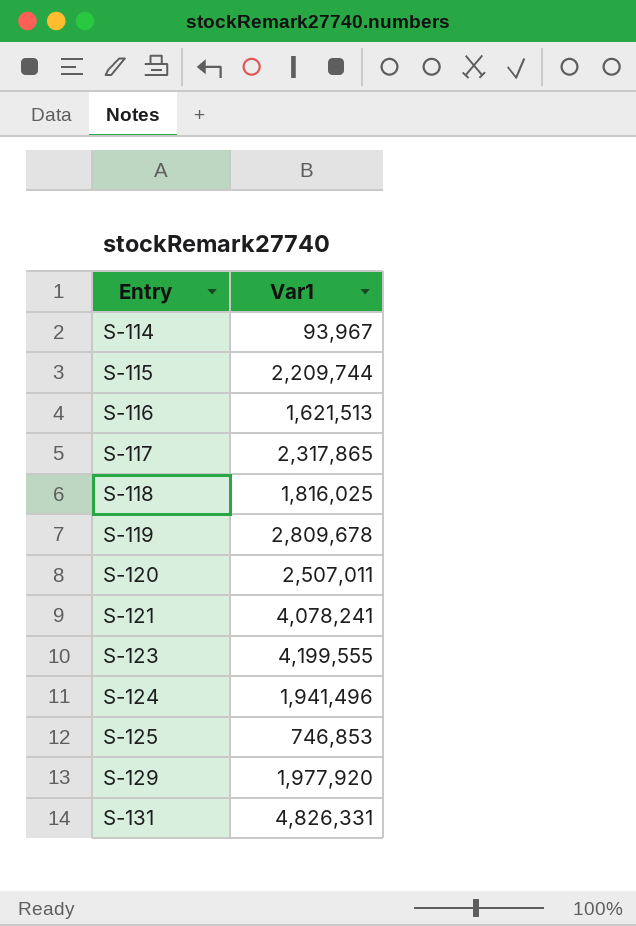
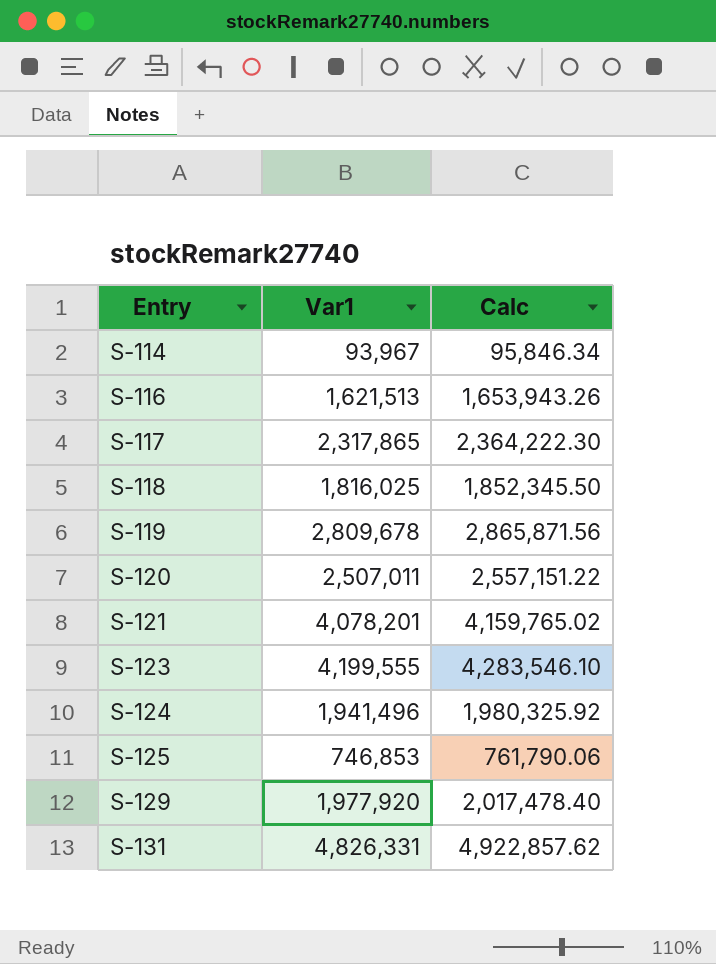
column Calc | formula: none -> [Var1] * 1.02
row S-115: 2,209,744 -> none
S-121 | Var1: 4,078,241 -> 4,078,201

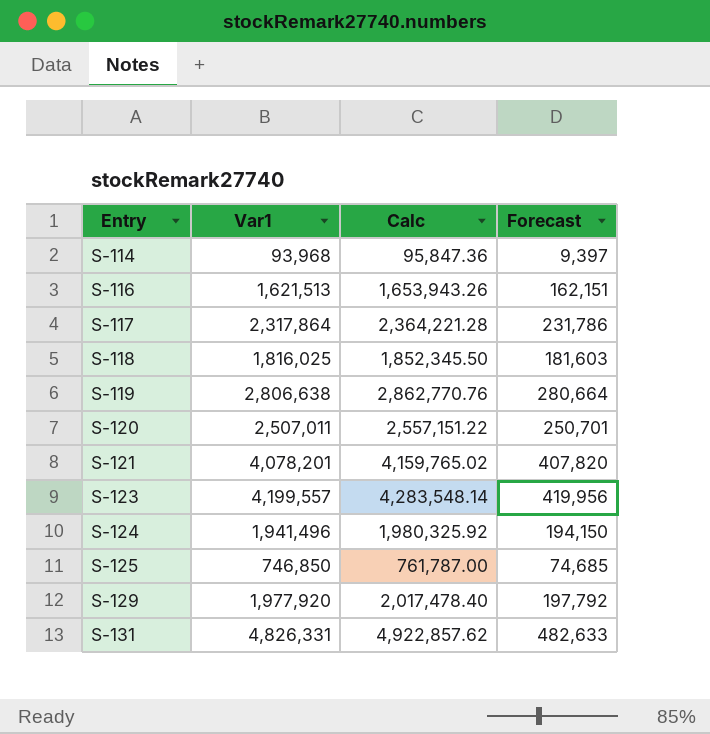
column Forecast | formula: none -> [Var1] * 0.1
S-114 | Var1: 93,967 -> 93,968
S-114 | Calc: 95,846.34 -> 95,847.36
S-117 | Var1: 2,317,865 -> 2,317,864
S-117 | Calc: 2,364,222.30 -> 2,364,221.28
S-119 | Var1: 2,809,678 -> 2,806,638
S-119 | Calc: 2,865,871.56 -> 2,862,770.76
S-123 | Var1: 4,199,555 -> 4,199,557
S-123 | Calc: 4,283,546.10 -> 4,283,548.14
S-125 | Var1: 746,853 -> 746,850
S-125 | Calc: 761,790.06 -> 761,787.00

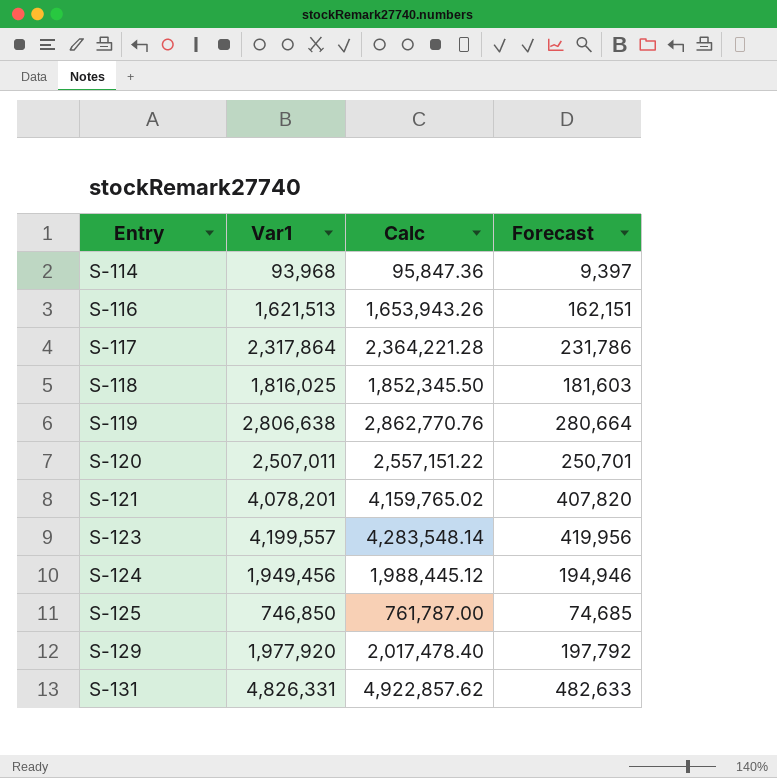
S-124 | Var1: 1,941,496 -> 1,949,456
S-124 | Calc: 1,980,325.92 -> 1,988,445.12
S-124 | Forecast: 194,150 -> 194,946

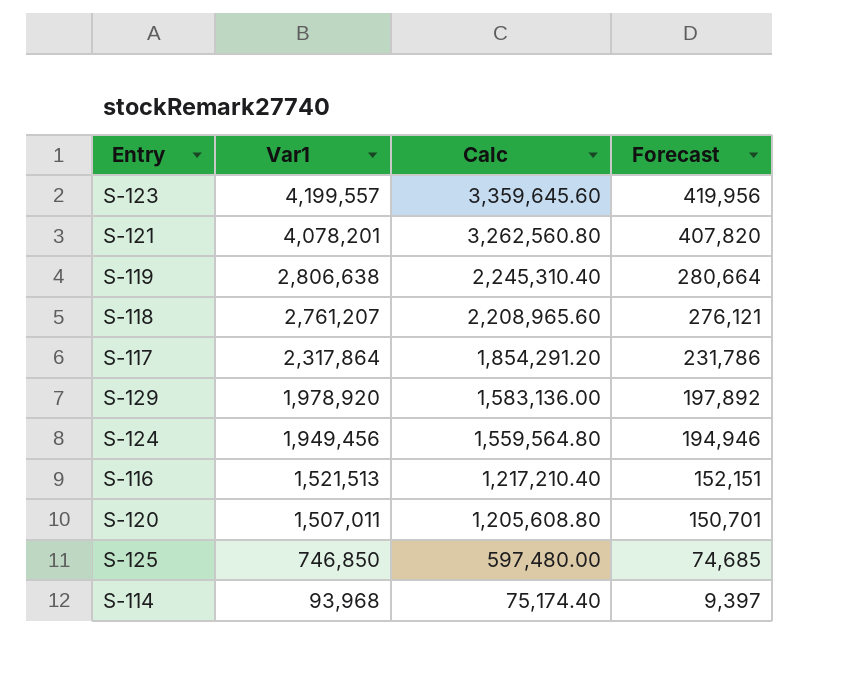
row order: Entry ascending -> Var1 descending
column Calc | formula: [Var1] * 1.02 -> [Var1] * 0.8
row S-131: 4,826,331 | 4,922,857.62 | 482,633 -> none
S-118 | Var1: 1,816,025 -> 2,761,207
S-118 | Forecast: 181,603 -> 276,121
S-129 | Var1: 1,977,920 -> 1,978,920
S-129 | Forecast: 197,792 -> 197,892
S-116 | Var1: 1,621,513 -> 1,521,513
S-116 | Forecast: 162,151 -> 152,151
S-120 | Var1: 2,507,011 -> 1,507,011
S-120 | Forecast: 250,701 -> 150,701

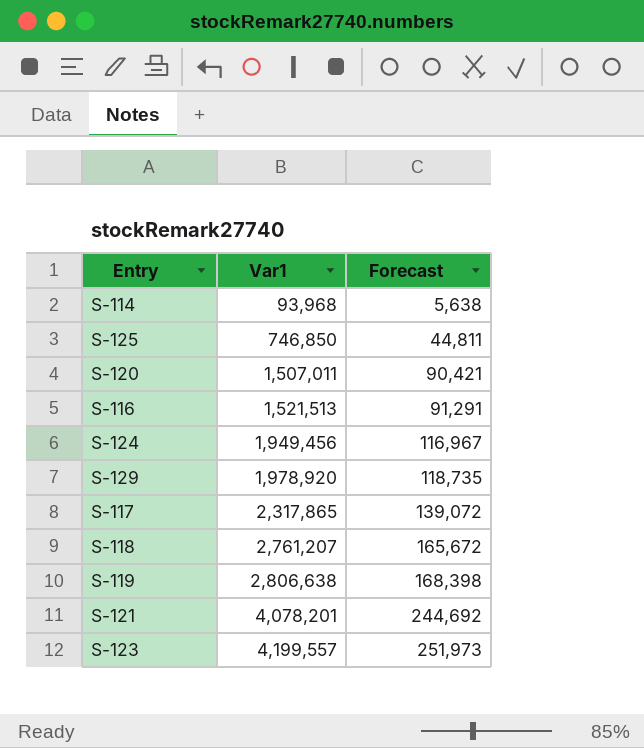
row order: Var1 descending -> Var1 ascending
column Calc | formula: [Var1] * 0.8 -> none
column Forecast | formula: [Var1] * 0.1 -> [Var1] * 0.06
S-117 | Var1: 2,317,864 -> 2,317,865

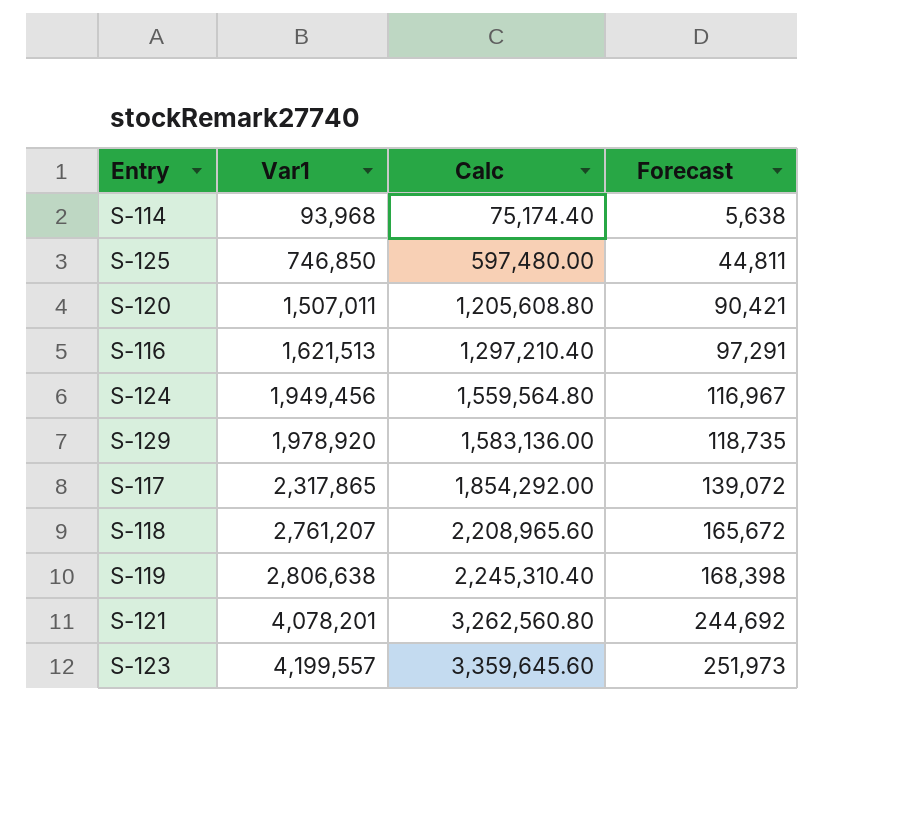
column Calc | formula: none -> [Var1] * 0.8
S-116 | Var1: 1,521,513 -> 1,621,513
S-116 | Forecast: 91,291 -> 97,291

